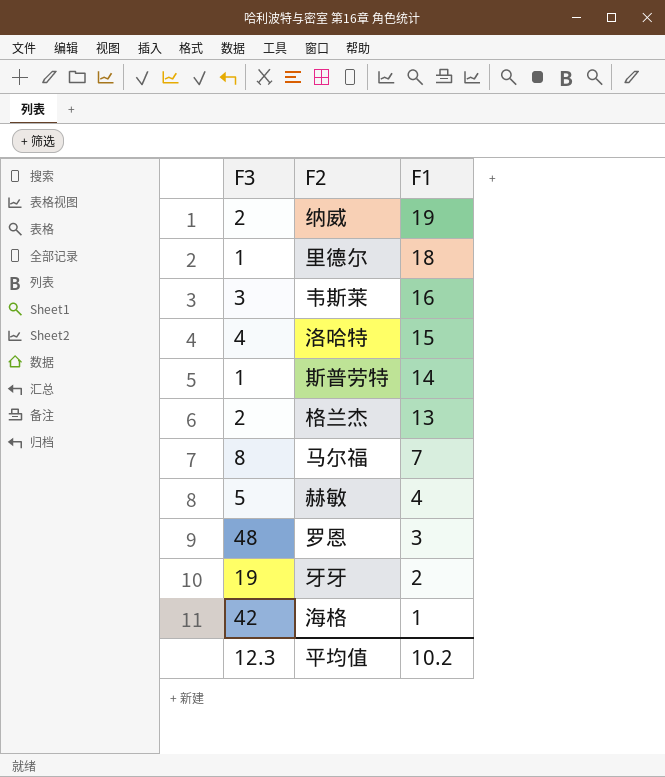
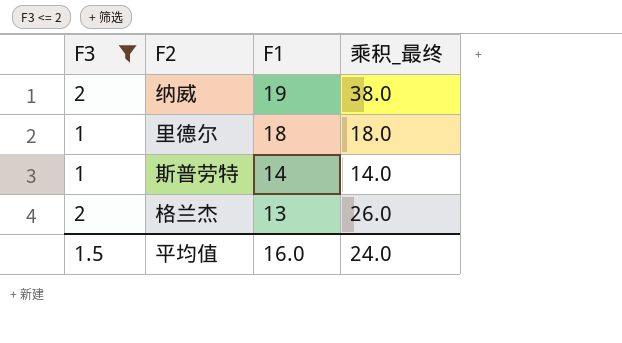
filter: none -> F3 <= 2
column 乘积_最终 | formula: none -> [F3] * [F1]
平均值 | F3: 12.3 -> 1.5
平均值 | F1: 10.2 -> 16.0

